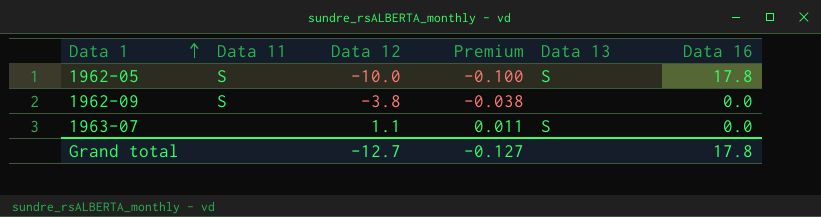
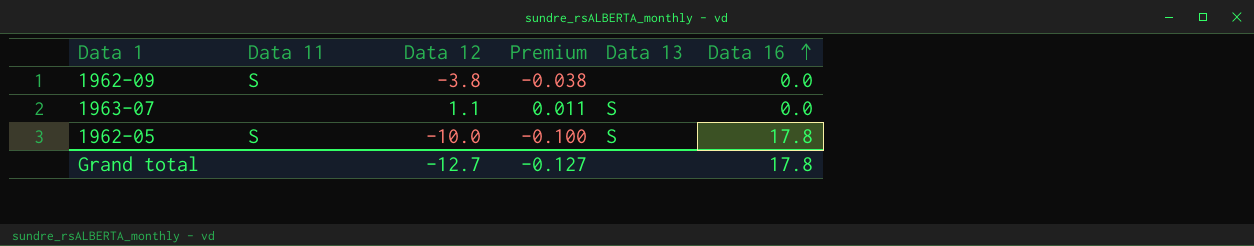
row order: Data 1 ascending -> Data 16 ascending

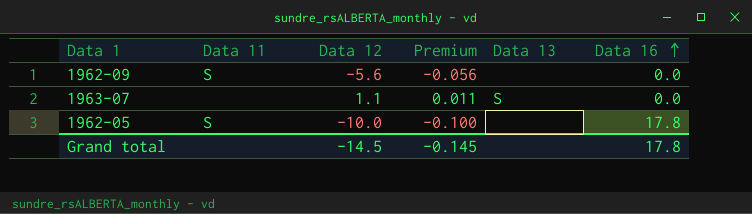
1962-09 | Data 12: -3.8 -> -5.6
1962-09 | Premium: -0.038 -> -0.056
1962-05 | Data 13: S -> none
Grand total | Data 12: -12.7 -> -14.5
Grand total | Premium: -0.127 -> -0.145

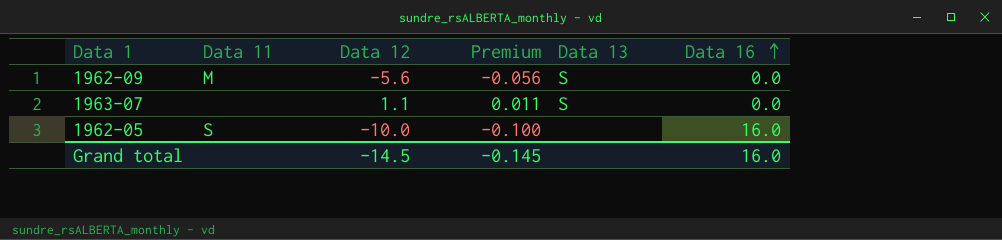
1962-09 | Data 11: S -> M
1962-09 | Data 13: none -> S
1962-05 | Data 16: 17.8 -> 16.0
Grand total | Data 16: 17.8 -> 16.0

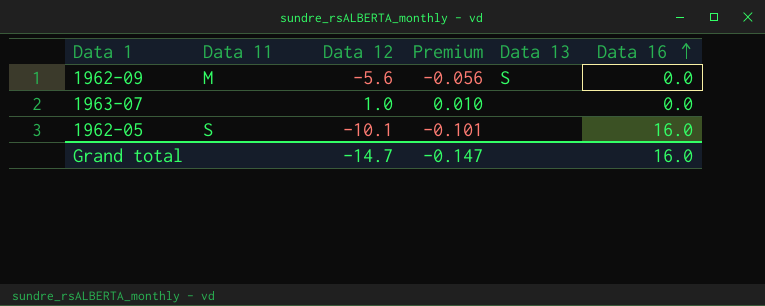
1963-07 | Data 12: 1.1 -> 1.0
1963-07 | Premium: 0.011 -> 0.010
1963-07 | Data 13: S -> none
1962-05 | Data 12: -10.0 -> -10.1
1962-05 | Premium: -0.100 -> -0.101
Grand total | Data 12: -14.5 -> -14.7
Grand total | Premium: -0.145 -> -0.147

